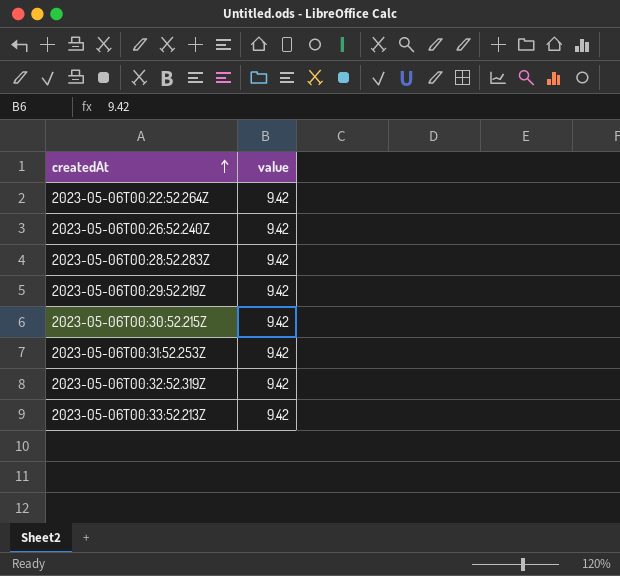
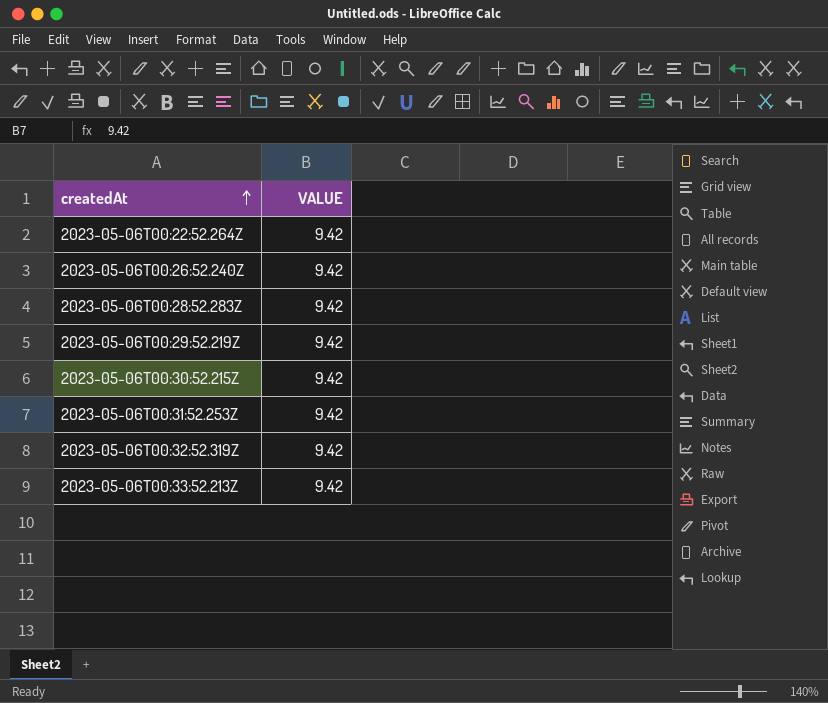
column name: value -> VALUE

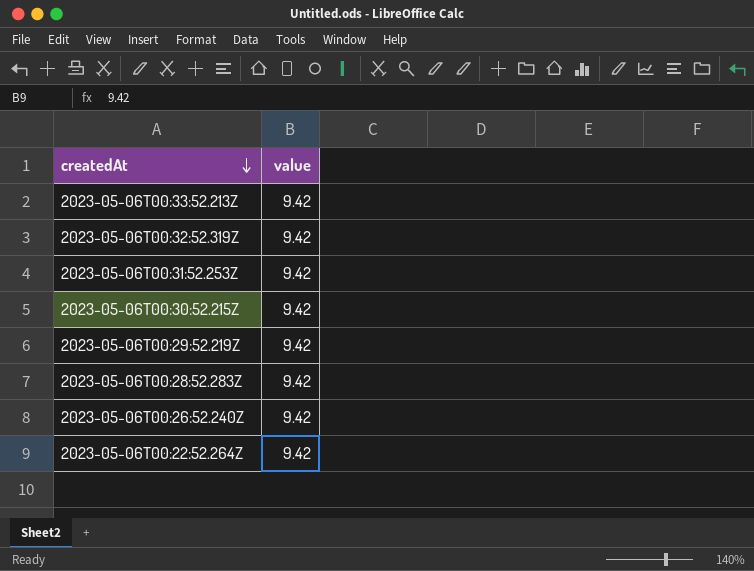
row order: createdAt ascending -> createdAt descending
column name: VALUE -> value

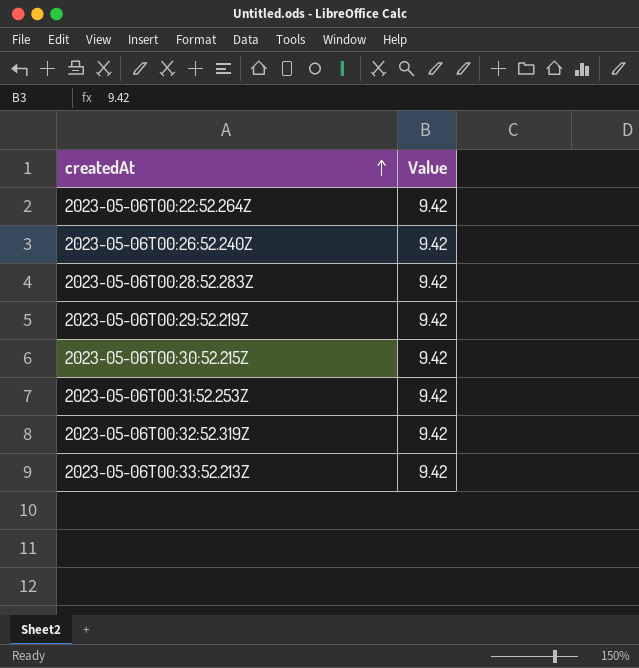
row order: createdAt descending -> createdAt ascending
column name: value -> Value

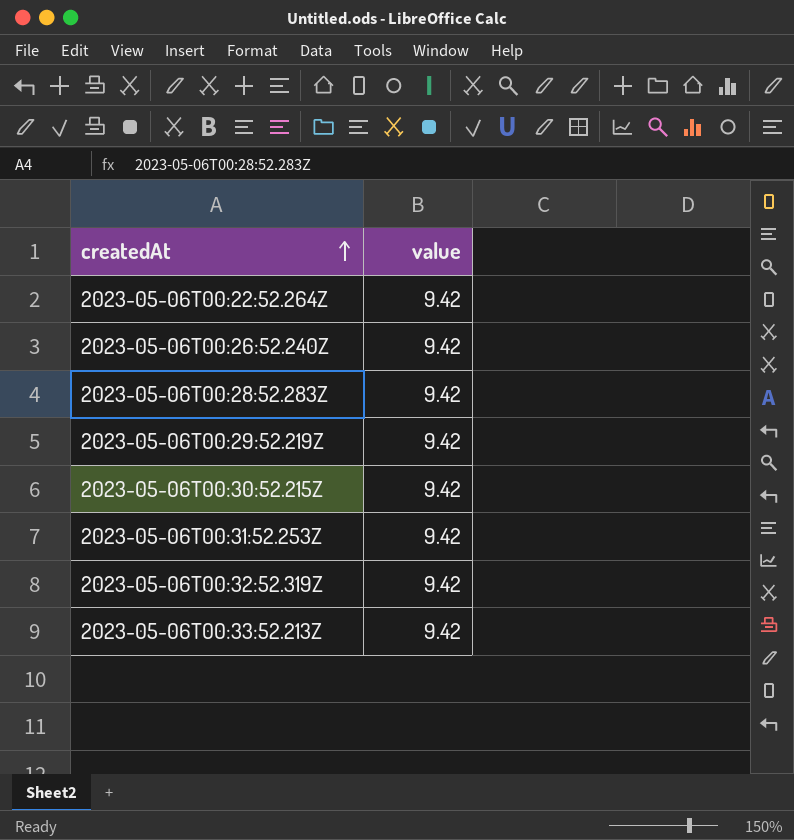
column name: Value -> value

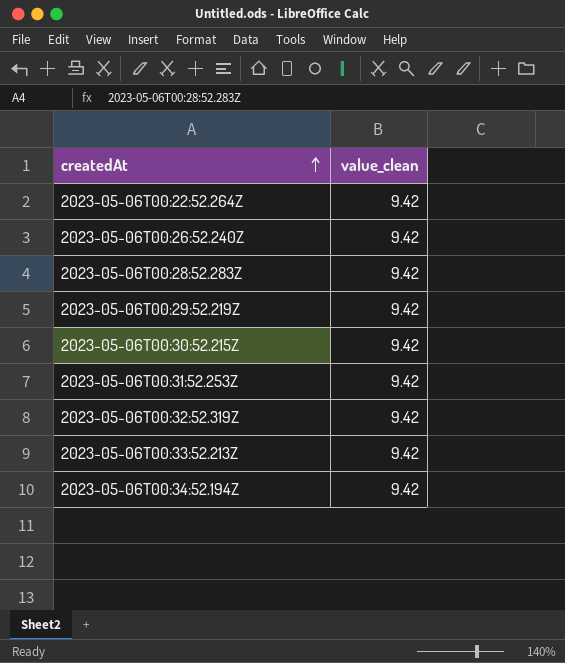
column name: value -> value_clean
row 2023-05-06T00:34:52.194Z: none -> 9.42

